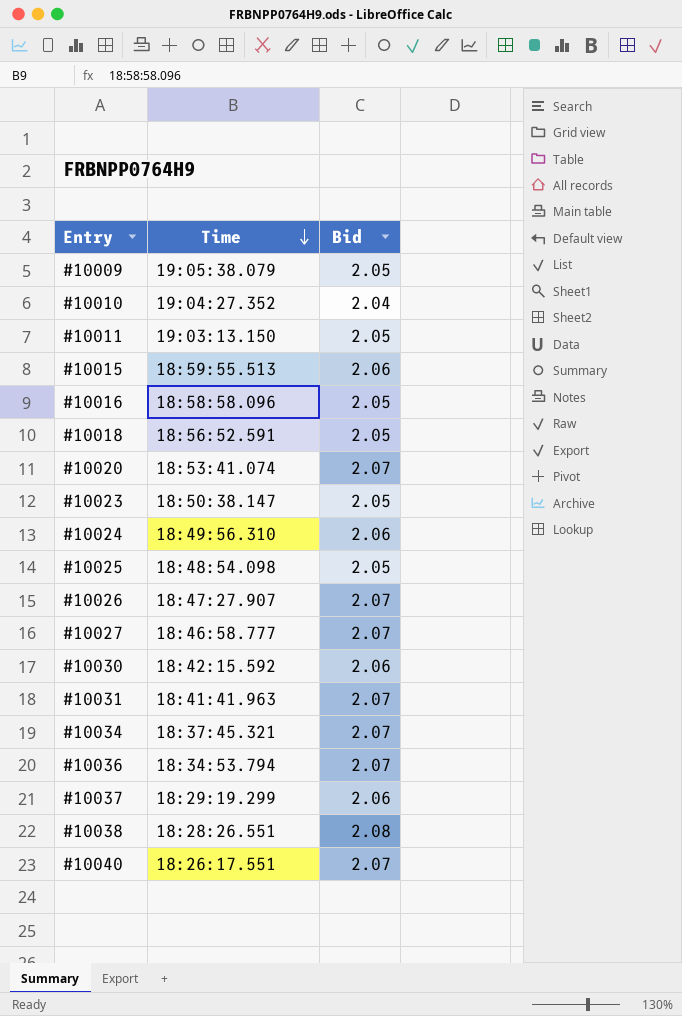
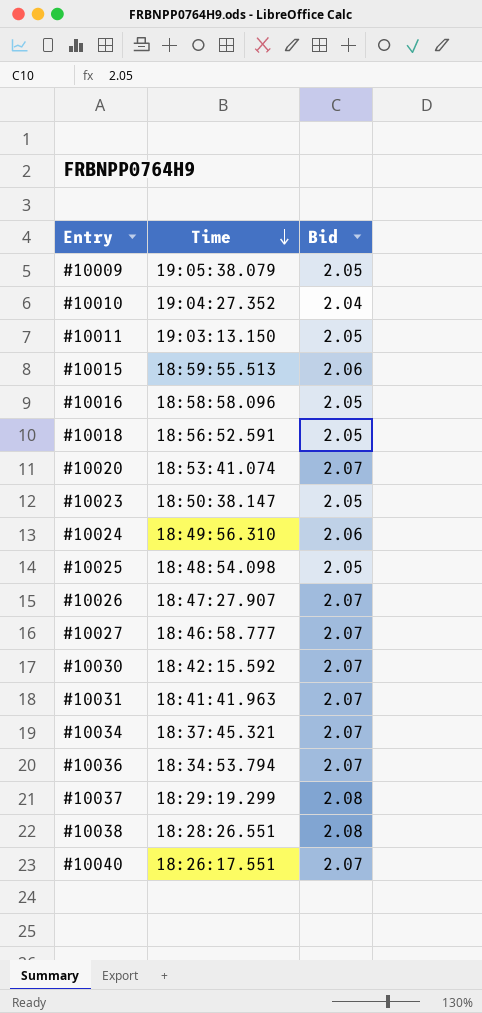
#10030 | Bid: 2.06 -> 2.07
#10037 | Bid: 2.06 -> 2.08

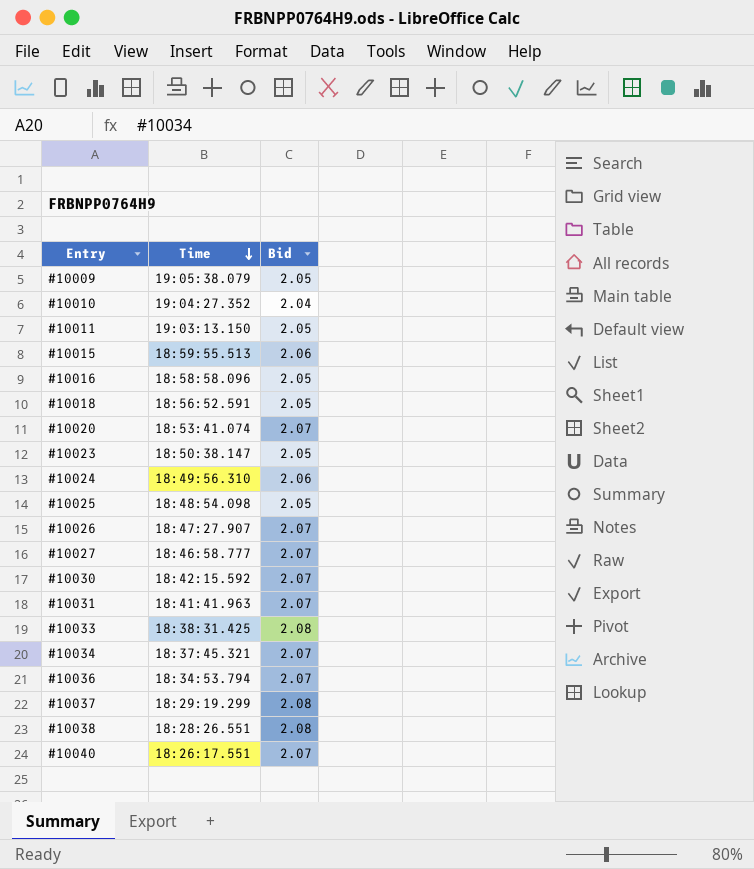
row #10033: none -> 18:38:31.425 | 2.08

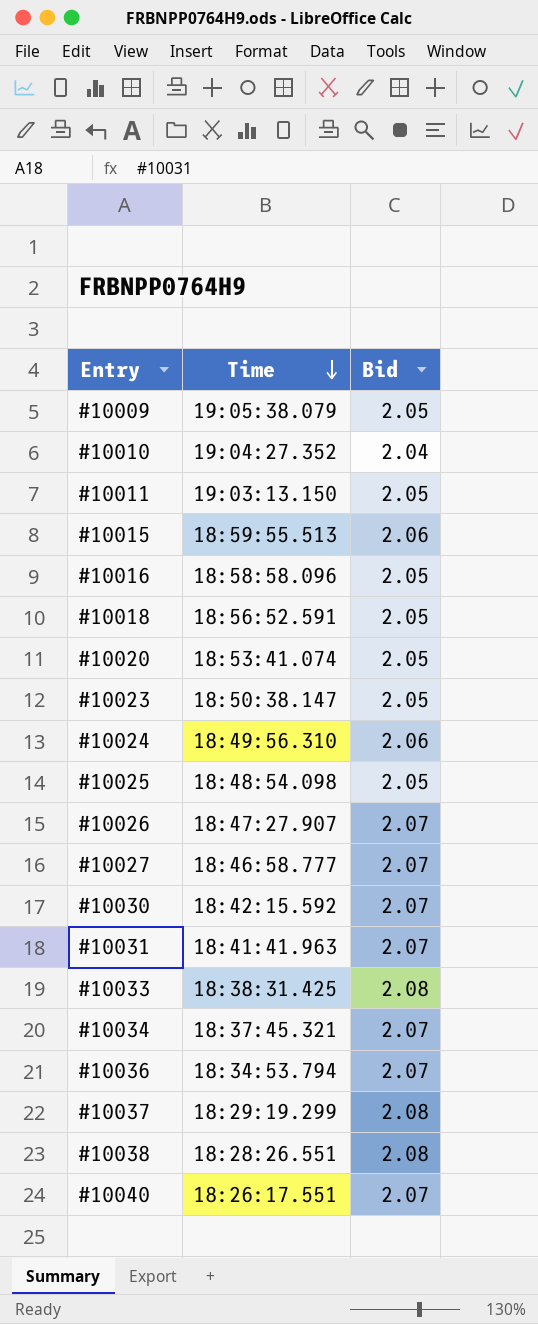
#10020 | Bid: 2.07 -> 2.05

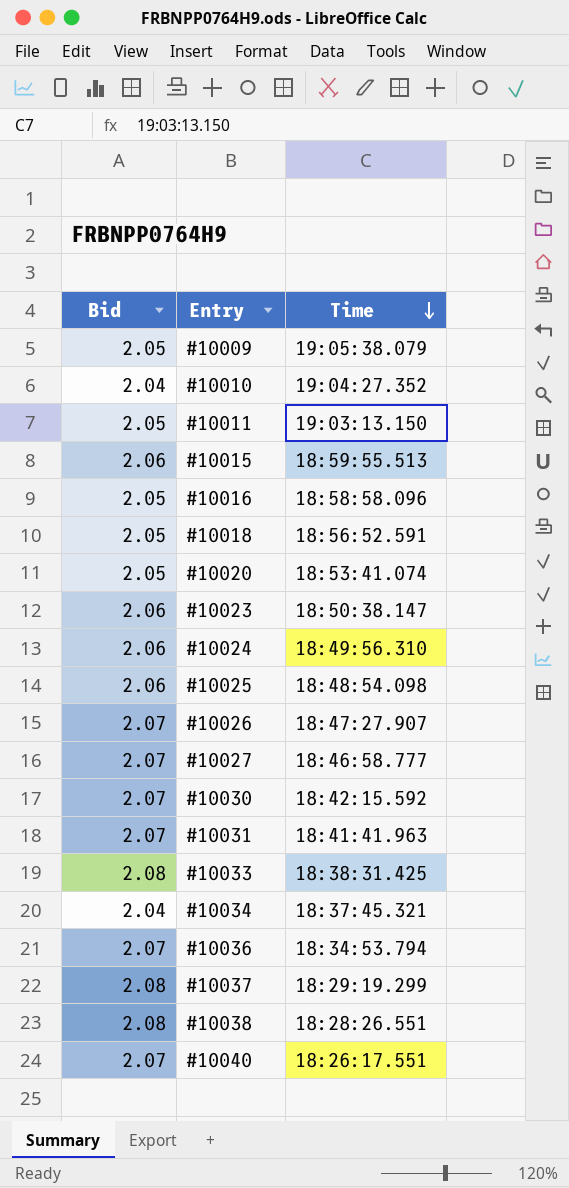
column Bid | position: 3 -> 1
#10023 | Bid: 2.05 -> 2.06
#10025 | Bid: 2.05 -> 2.06
#10034 | Bid: 2.07 -> 2.04

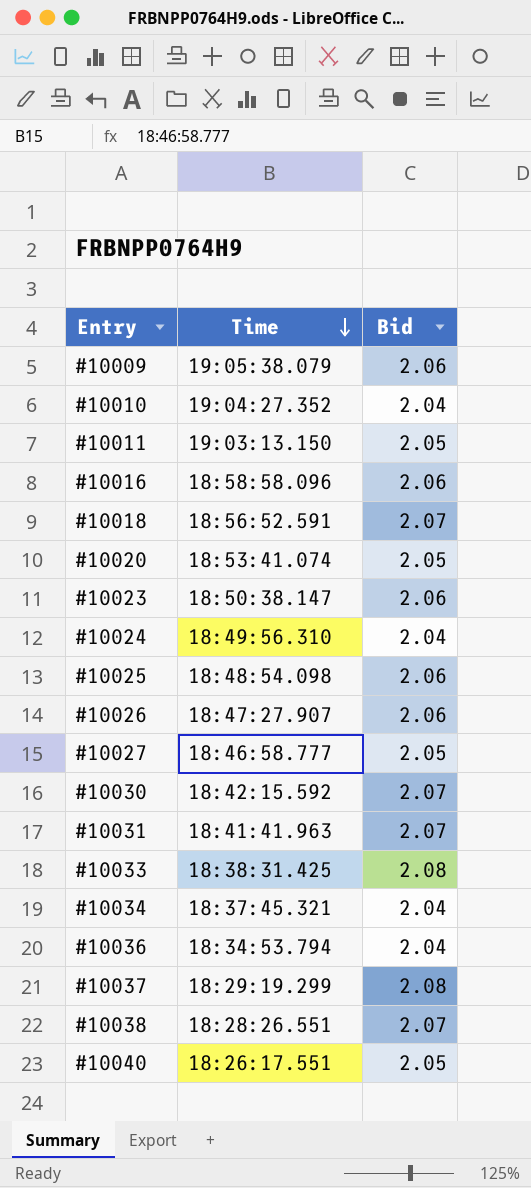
column Bid | position: 1 -> 3
row #10015: 2.06 | 18:59:55.513 -> none
#10009 | Bid: 2.05 -> 2.06
#10016 | Bid: 2.05 -> 2.06
#10018 | Bid: 2.05 -> 2.07
#10024 | Bid: 2.06 -> 2.04
#10026 | Bid: 2.07 -> 2.06
#10027 | Bid: 2.07 -> 2.05
#10036 | Bid: 2.07 -> 2.04
#10038 | Bid: 2.08 -> 2.07
#10040 | Bid: 2.07 -> 2.05

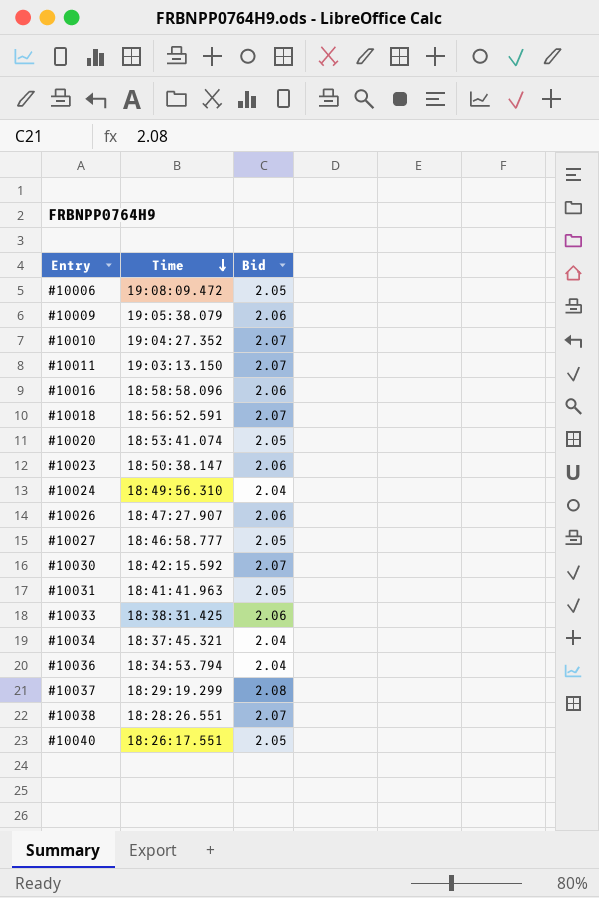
row #10025: 18:48:54.098 | 2.06 -> none
row #10006: none -> 19:08:09.472 | 2.05
#10010 | Bid: 2.04 -> 2.07
#10011 | Bid: 2.05 -> 2.07
#10031 | Bid: 2.07 -> 2.05
#10033 | Bid: 2.08 -> 2.06

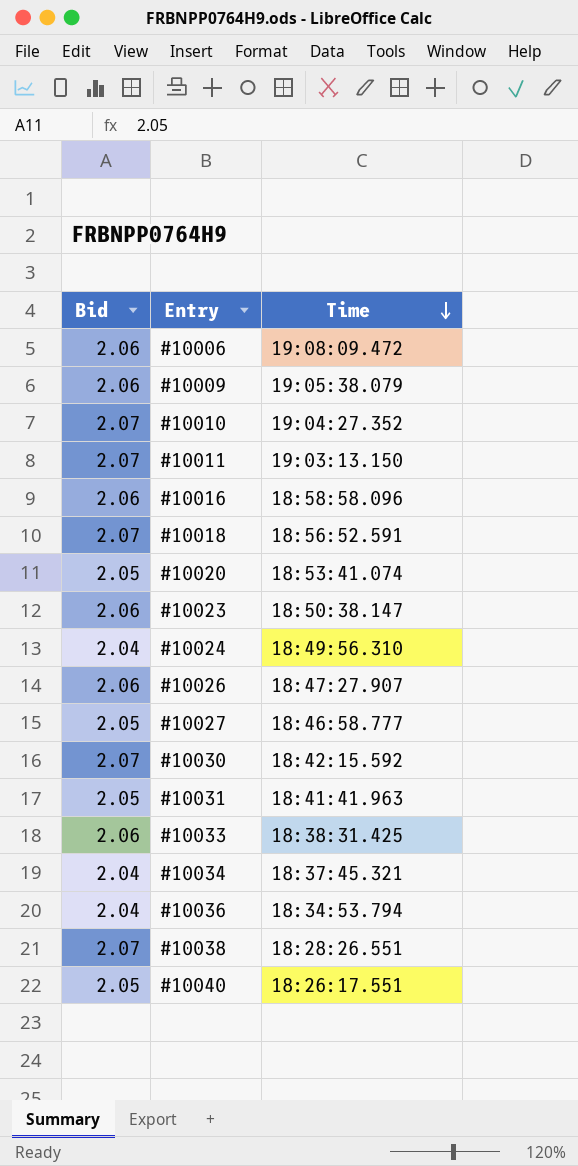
column Bid | position: 3 -> 1
row #10037: 18:29:19.299 | 2.08 -> none
#10006 | Bid: 2.05 -> 2.06

